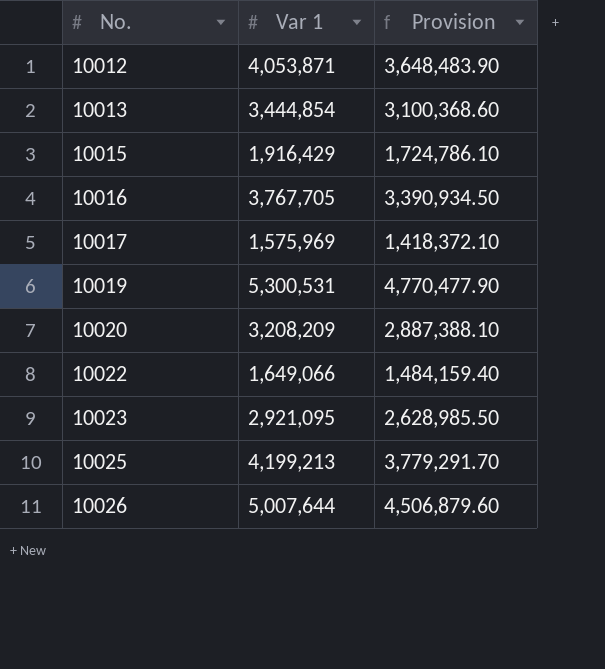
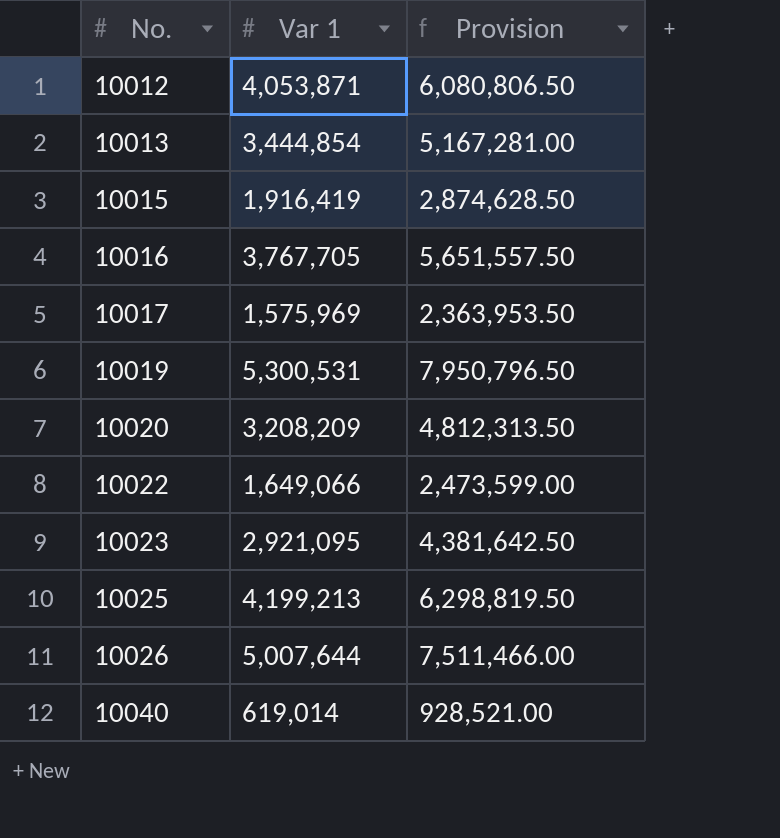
column Provision | formula: [Var 1] * 0.9 -> [Var 1] * 1.5
10015 | Var 1: 1,916,429 -> 1,916,419
row 10040: none -> 619,014 | 928,521.00

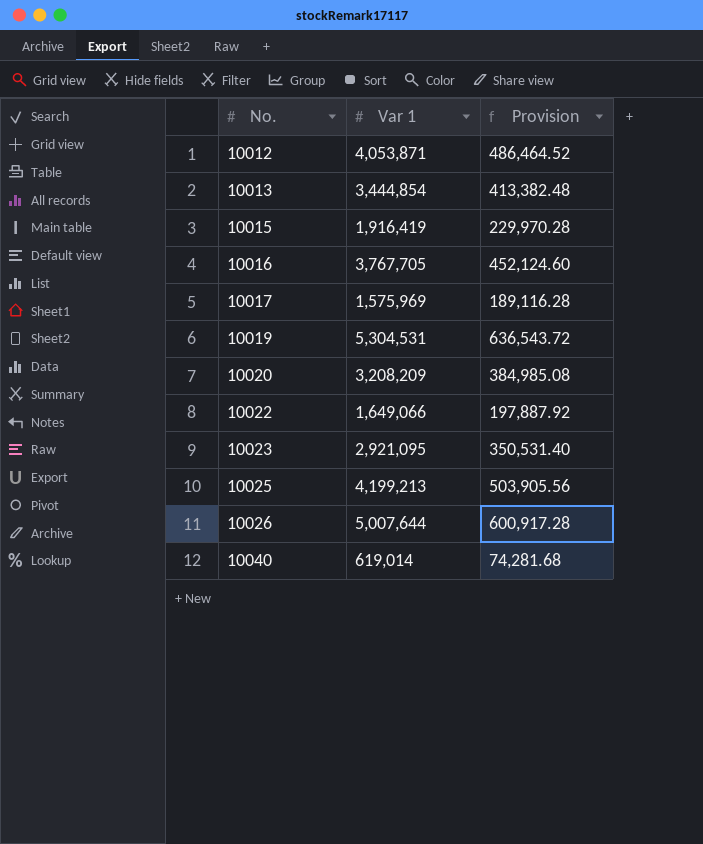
column Provision | formula: [Var 1] * 1.5 -> [Var 1] * 0.12
10019 | Var 1: 5,300,531 -> 5,304,531

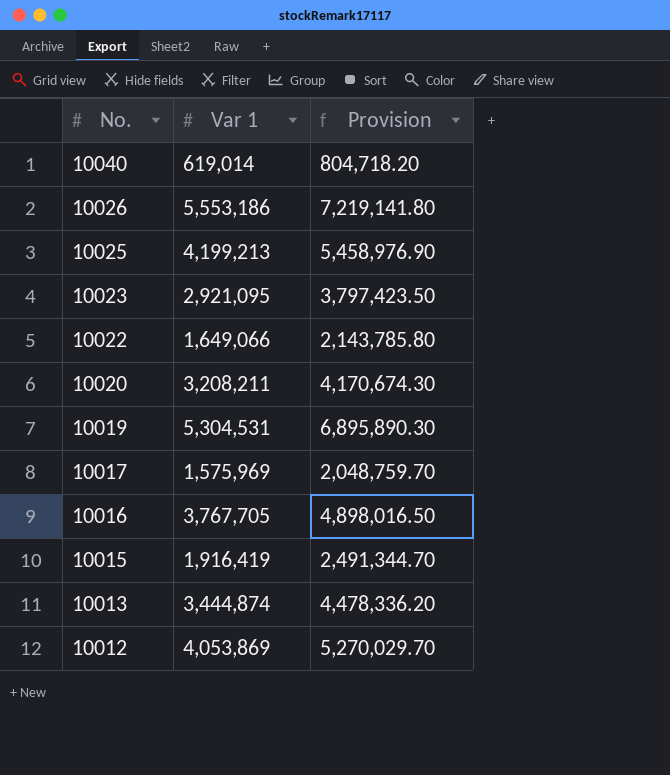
row order: No. ascending -> No. descending
column Provision | formula: [Var 1] * 0.12 -> [Var 1] * 1.3
10026 | Var 1: 5,007,644 -> 5,553,186
10020 | Var 1: 3,208,209 -> 3,208,211
10013 | Var 1: 3,444,854 -> 3,444,874
10012 | Var 1: 4,053,871 -> 4,053,869

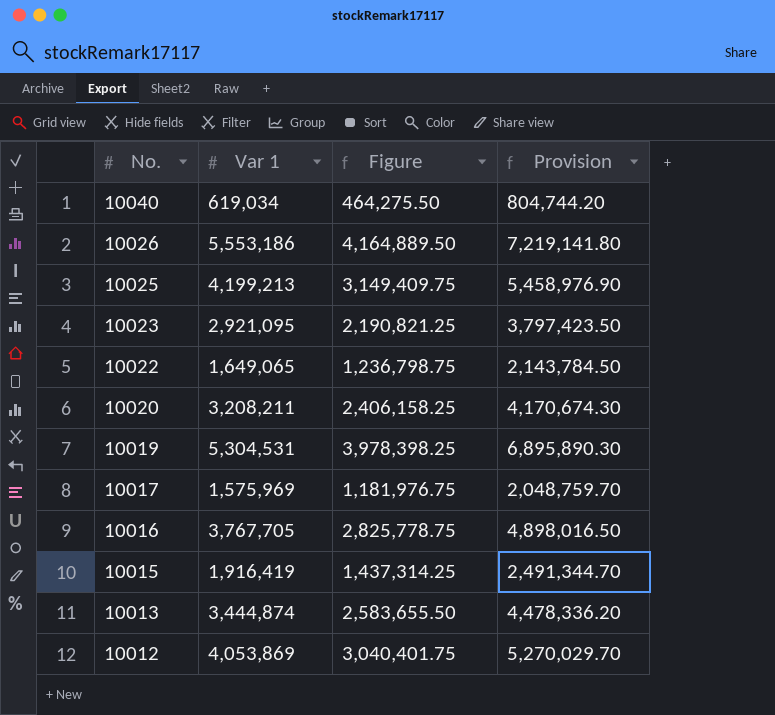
column Figure | formula: none -> [Var 1] * 0.75
10040 | Var 1: 619,014 -> 619,034
10040 | Provision: 804,718.20 -> 804,744.20
10022 | Var 1: 1,649,066 -> 1,649,065
10022 | Provision: 2,143,785.80 -> 2,143,784.50

